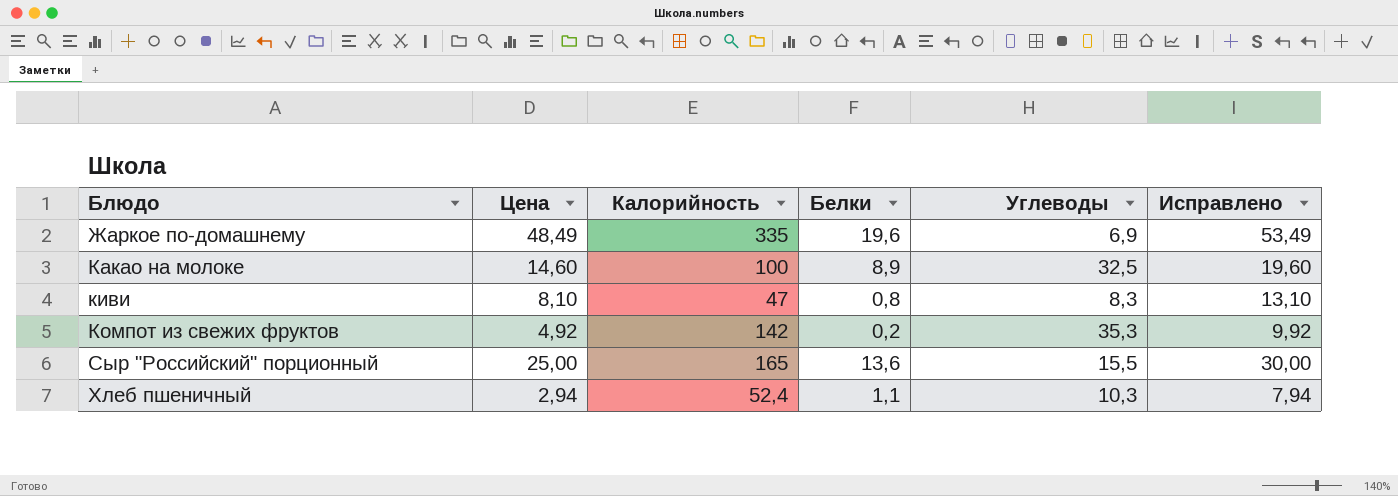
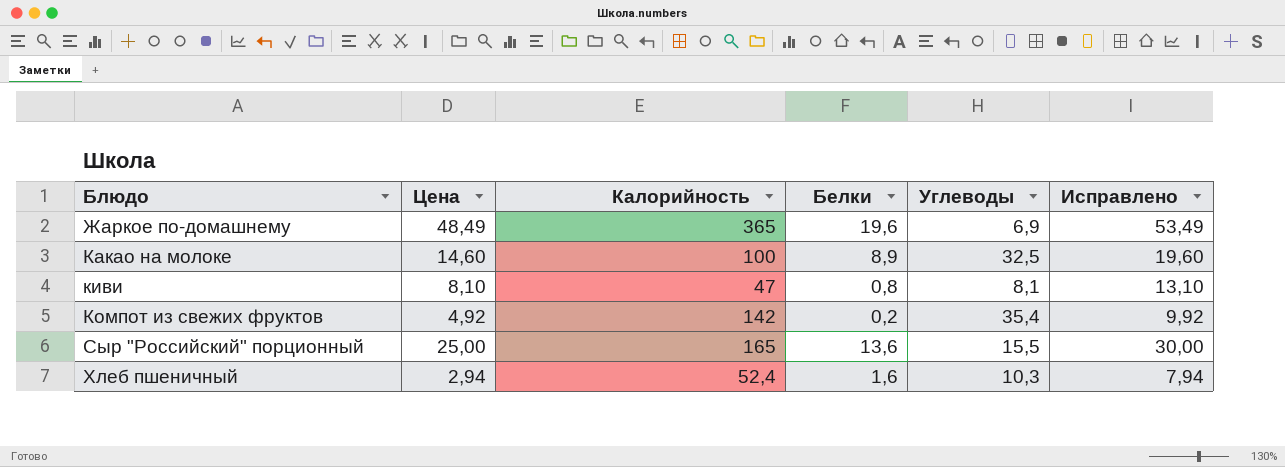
Жаркое по-домашнему | Калорийность: 335 -> 365
киви | Углеводы: 8,3 -> 8,1
Компот из свежих фруктов | Углеводы: 35,3 -> 35,4
Хлеб пшеничный | Белки: 1,1 -> 1,6

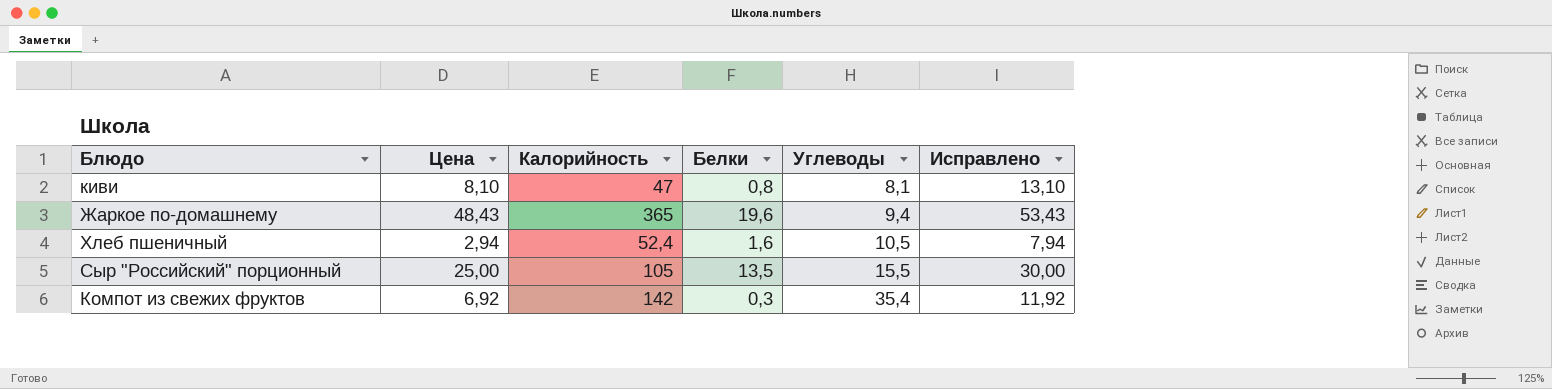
row order: Блюдо ascending -> Углеводы ascending
row Какао на молоке: 14,60 | 100 | 8,9 | 32,5 | 19,60 -> none
Жаркое по-домашнему | Цена: 48,49 -> 48,43
Жаркое по-домашнему | Углеводы: 6,9 -> 9,4
Жаркое по-домашнему | Исправлено: 53,49 -> 53,43
Хлеб пшеничный | Углеводы: 10,3 -> 10,5
Сыр "Российский" порционный | Калорийность: 165 -> 105
Сыр "Российский" порционный | Белки: 13,6 -> 13,5
Компот из свежих фруктов | Цена: 4,92 -> 6,92
Компот из свежих фруктов | Белки: 0,2 -> 0,3
Компот из свежих фруктов | Исправлено: 9,92 -> 11,92

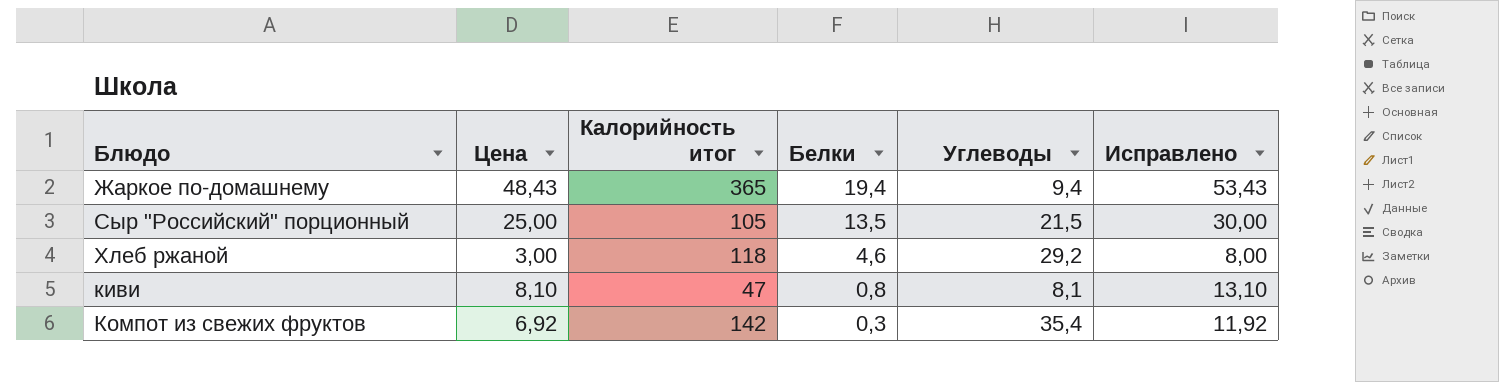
row order: Углеводы ascending -> Белки descending
column name: Калорийность -> Калорийность итог
row Хлеб пшеничный: 2,94 | 52,4 | 1,6 | 10,5 | 7,94 -> none
Жаркое по-домашнему | Белки: 19,6 -> 19,4
Сыр "Российский" порционный | Углеводы: 15,5 -> 21,5
row Хлеб ржаной: none -> 3,00 | 118 | 4,6 | 29,2 | 8,00

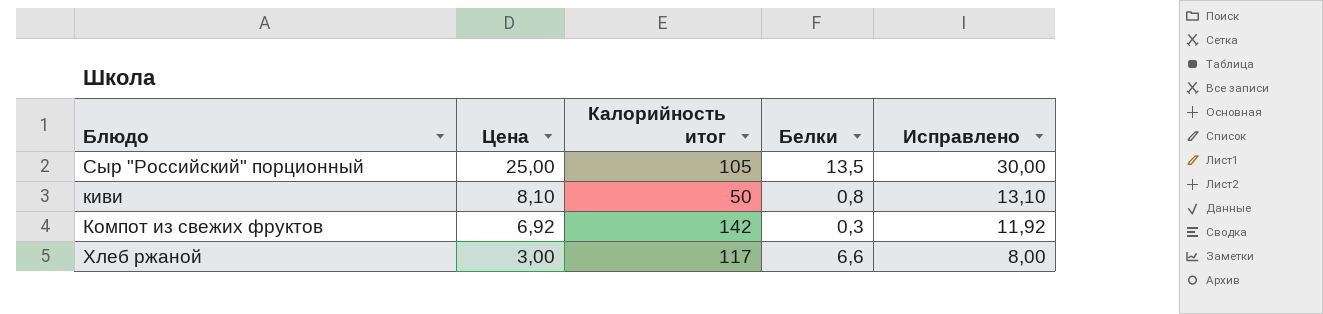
row order: Белки descending -> Цена descending
column Углеводы | position: 5 -> none
row Жаркое по-домашнему: 48,43 | 365 | 19,4 | 9,4 | 53,43 -> none
киви | Калорийность итог: 47 -> 50
Хлеб ржаной | Калорийность итог: 118 -> 117
Хлеб ржаной | Белки: 4,6 -> 6,6

